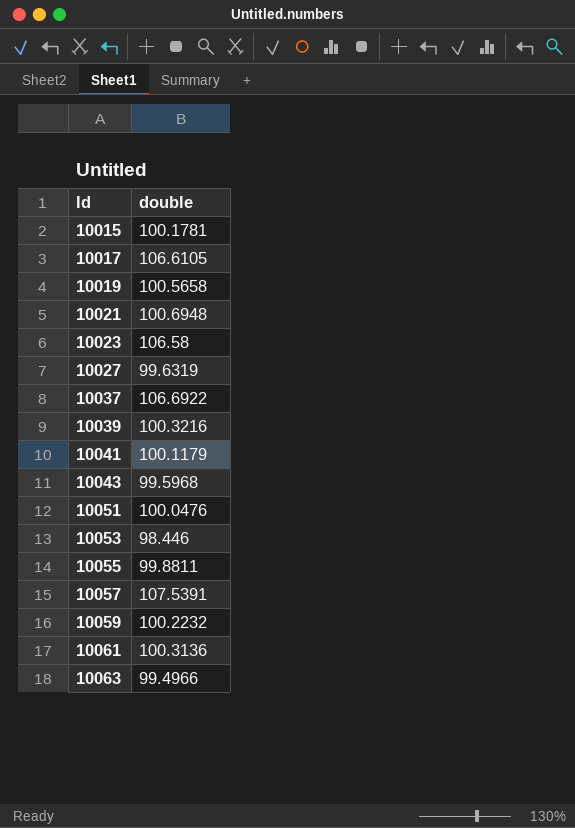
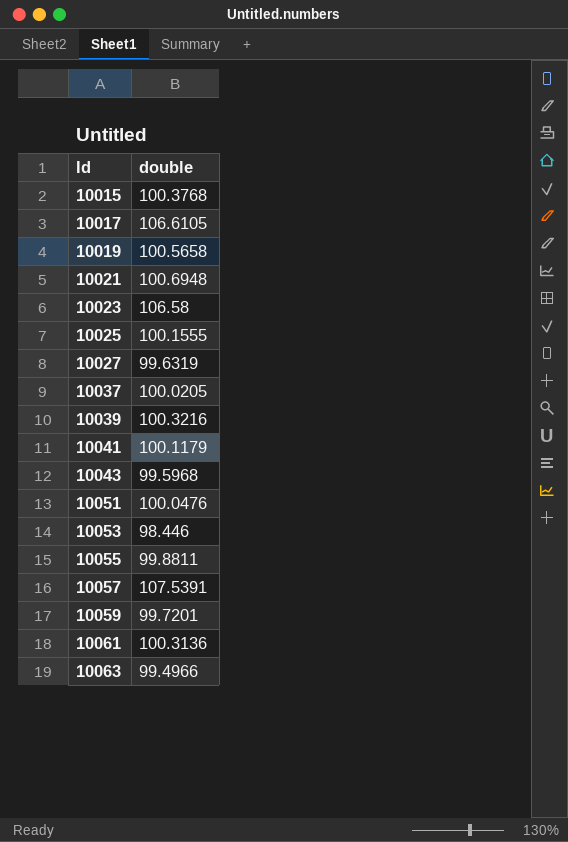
10015 | double: 100.1781 -> 100.3768
row 10025: none -> 100.1555
10037 | double: 106.6922 -> 100.0205
10059 | double: 100.2232 -> 99.7201

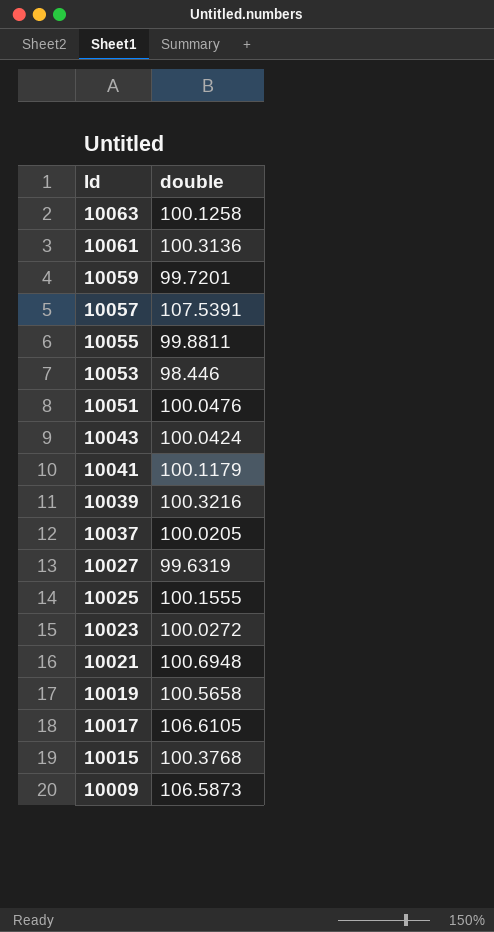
row order: Id ascending -> Id descending
10063 | double: 99.4966 -> 100.1258
10043 | double: 99.5968 -> 100.0424
10023 | double: 106.58 -> 100.0272
row 10009: none -> 106.5873

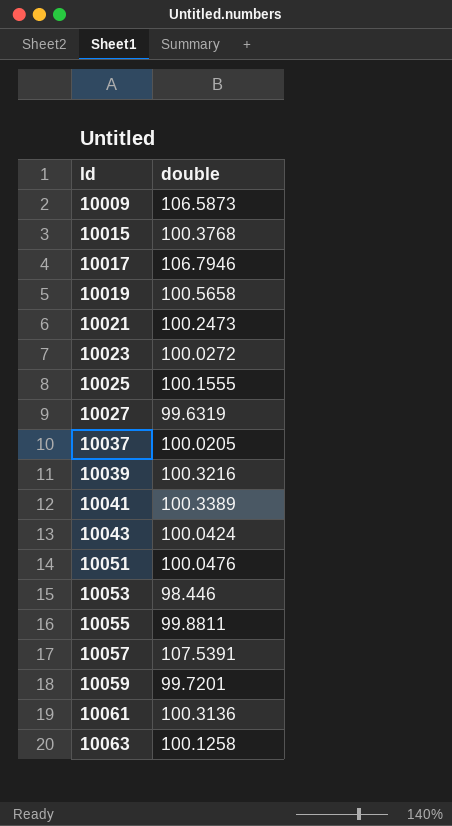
row order: Id descending -> Id ascending
10017 | double: 106.6105 -> 106.7946
10021 | double: 100.6948 -> 100.2473
10041 | double: 100.1179 -> 100.3389

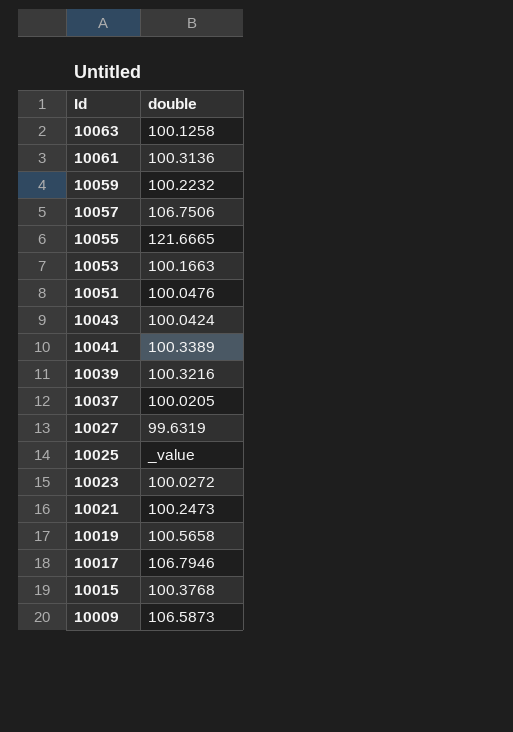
row order: Id ascending -> Id descending
10059 | double: 99.7201 -> 100.2232
10057 | double: 107.5391 -> 106.7506
10055 | double: 99.8811 -> 121.6665
10053 | double: 98.446 -> 100.1663
10025 | double: 100.1555 -> _value

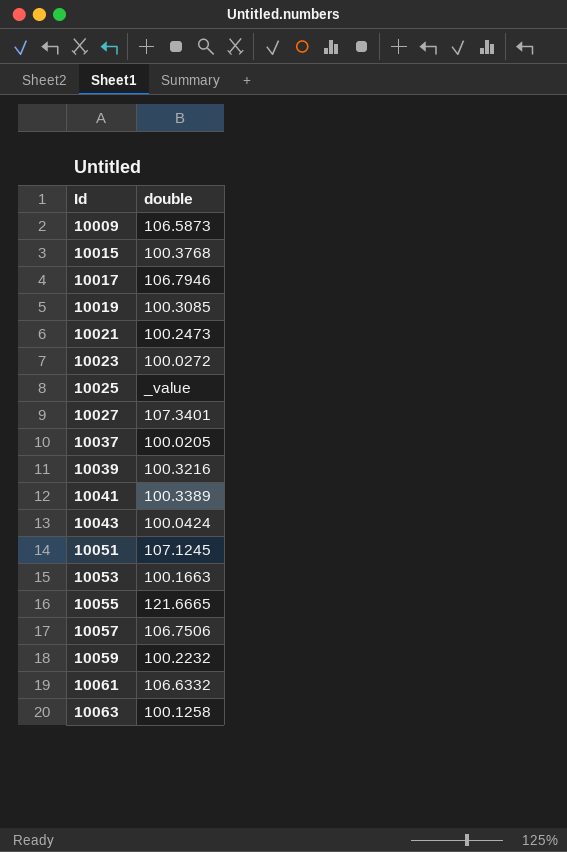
row order: Id descending -> Id ascending
10019 | double: 100.5658 -> 100.3085
10027 | double: 99.6319 -> 107.3401
10051 | double: 100.0476 -> 107.1245
10061 | double: 100.3136 -> 106.6332

